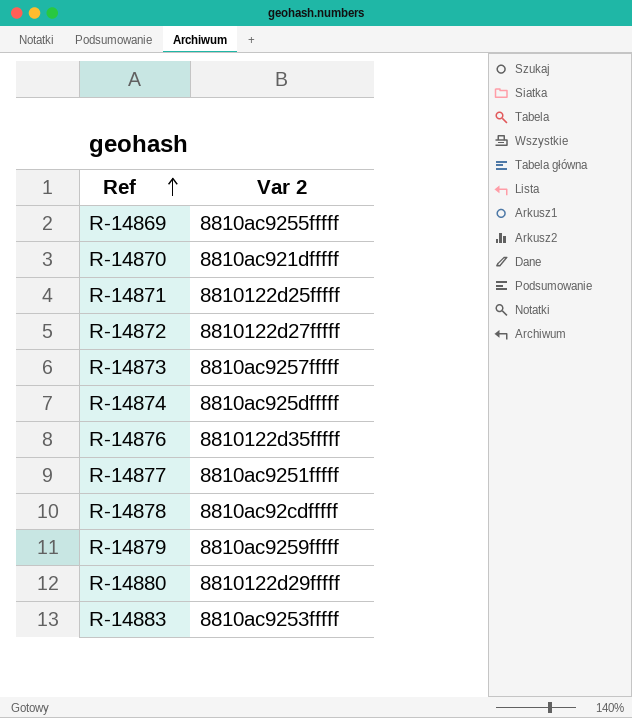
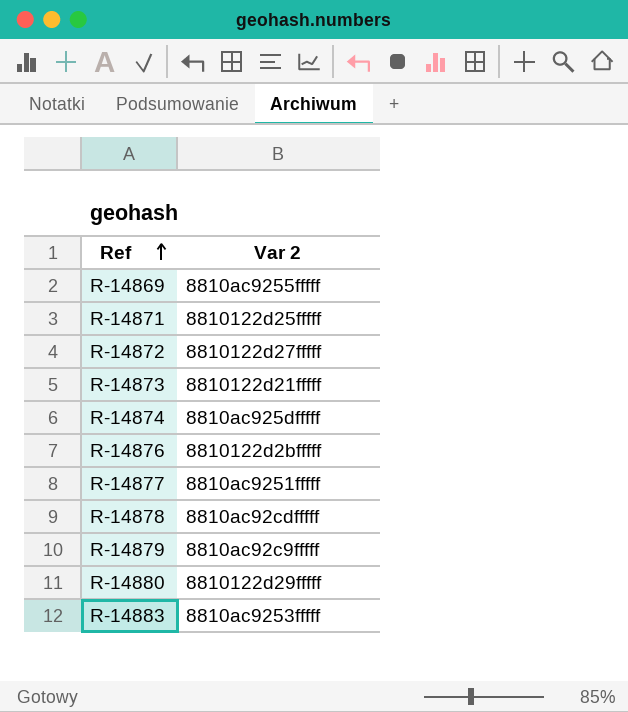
row R-14870: 8810ac921dfffff -> none
R-14873 | Var 2: 8810ac9257fffff -> 8810122d21fffff
R-14876 | Var 2: 8810122d35fffff -> 8810122d2bfffff
R-14879 | Var 2: 8810ac9259fffff -> 8810ac92c9fffff

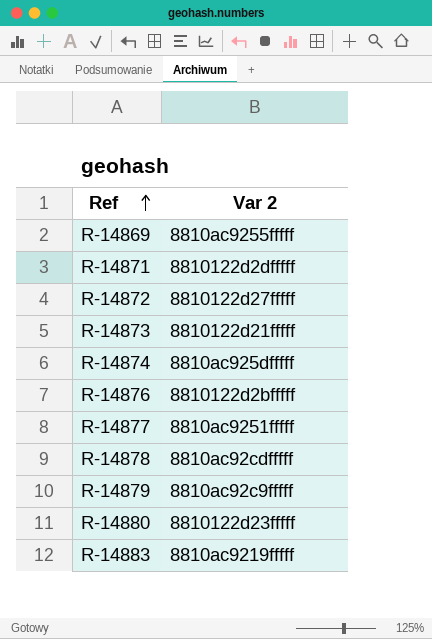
R-14871 | Var 2: 8810122d25fffff -> 8810122d2dfffff
R-14880 | Var 2: 8810122d29fffff -> 8810122d23fffff
R-14883 | Var 2: 8810ac9253fffff -> 8810ac9219fffff

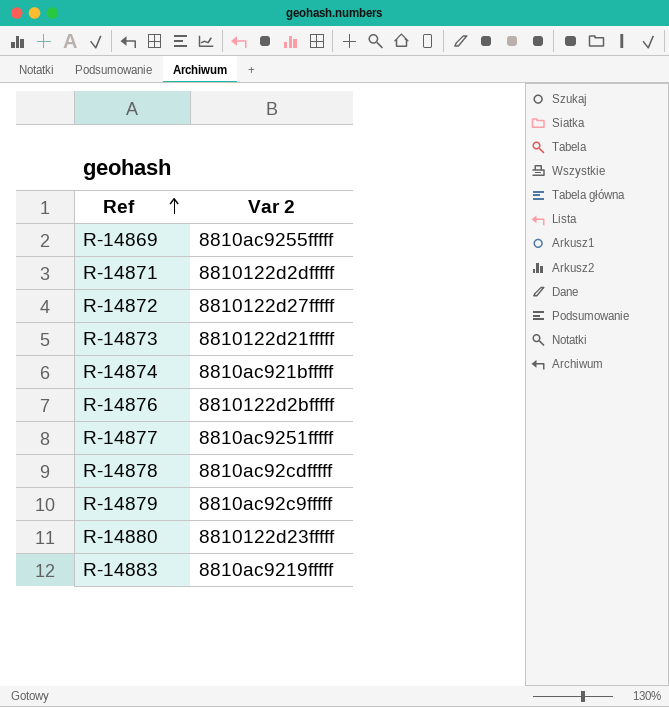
R-14874 | Var 2: 8810ac925dfffff -> 8810ac921bfffff

